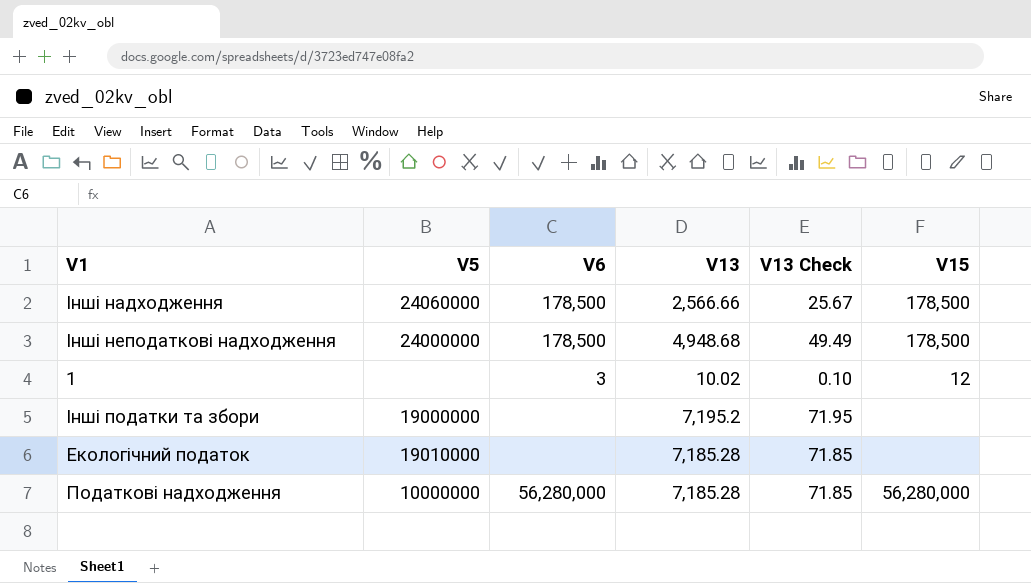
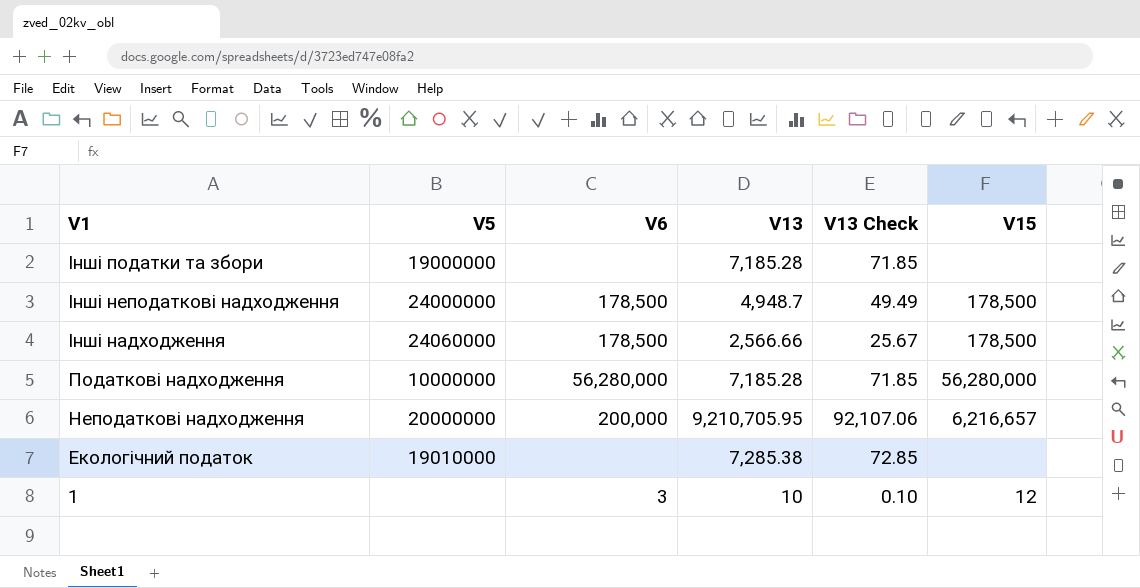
row order: none -> V1 descending
Інші податки та збори | V13: 7,195.2 -> 7,185.28
Інші податки та збори | V13 Check: 71.95 -> 71.85
Інші неподаткові надходження | V13: 4,948.68 -> 4,948.7
row Неподаткові надходження: none -> 20000000 | 200,000 | 9,210,705.95 | 92,107.06 | 6,216,657
Екологічний податок | V13: 7,185.28 -> 7,285.38
Екологічний податок | V13 Check: 71.85 -> 72.85
1 | V13: 10.02 -> 10

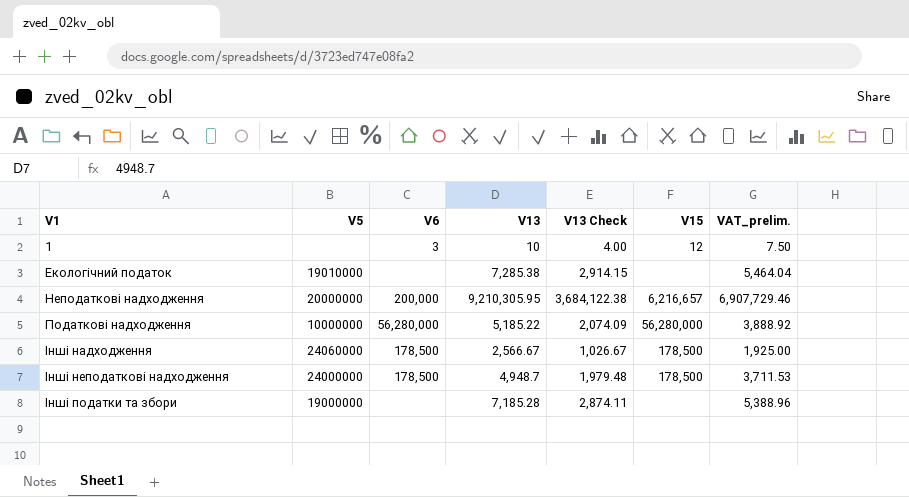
row order: V1 descending -> V1 ascending
column V13 Check | formula: [V13] * 0.01 -> [V13] * 0.4
column VAT_prelim. | formula: none -> [V13] * 0.75
Неподаткові надходження | V13: 9,210,705.95 -> 9,210,305.95
Податкові надходження | V13: 7,185.28 -> 5,185.22
Інші надходження | V13: 2,566.66 -> 2,566.67

